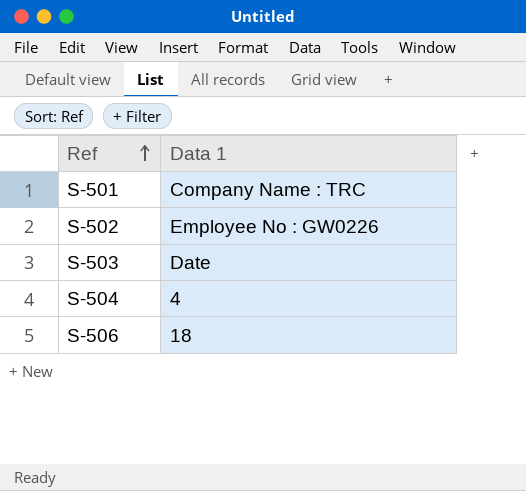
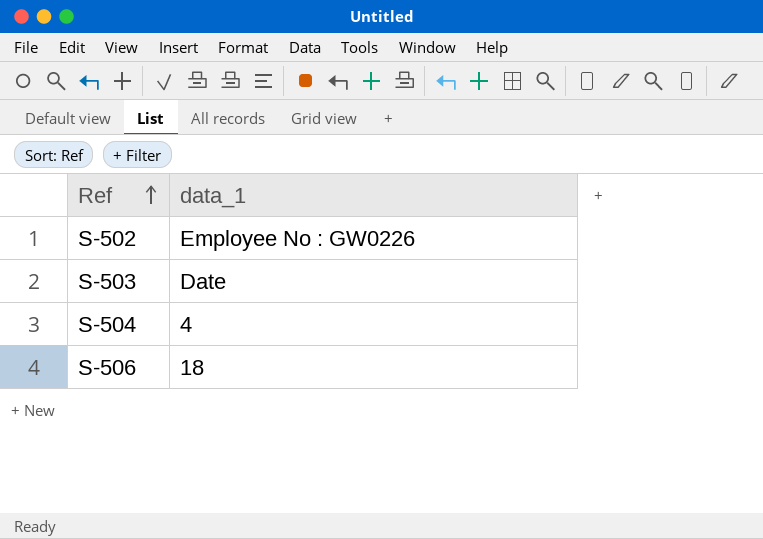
column name: Data 1 -> data_1
row S-501: Company Name : TRC -> none

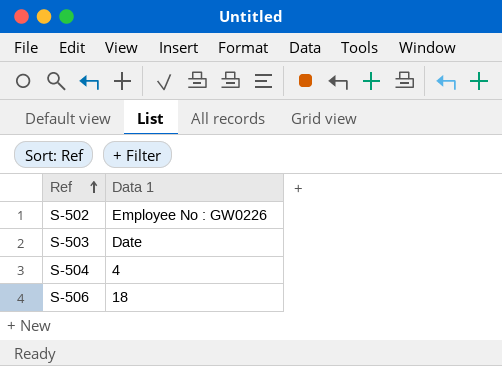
column name: data_1 -> Data 1

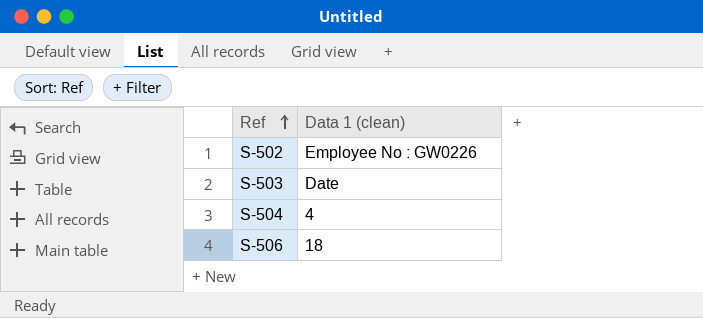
column name: Data 1 -> Data 1 (clean)

